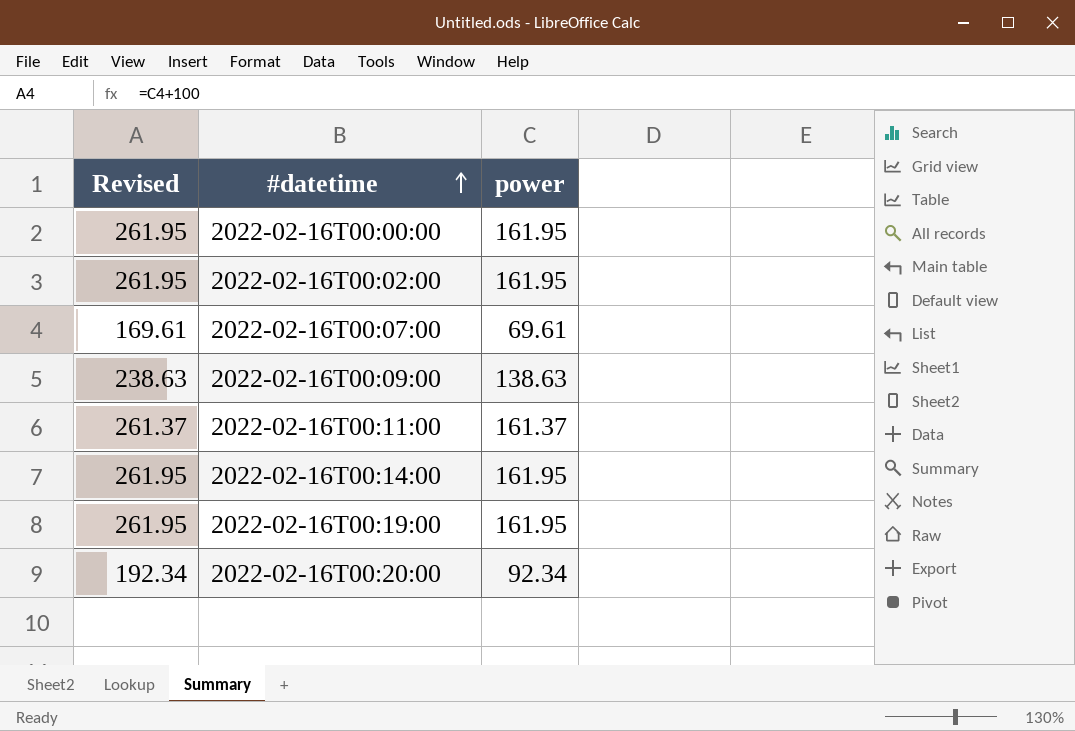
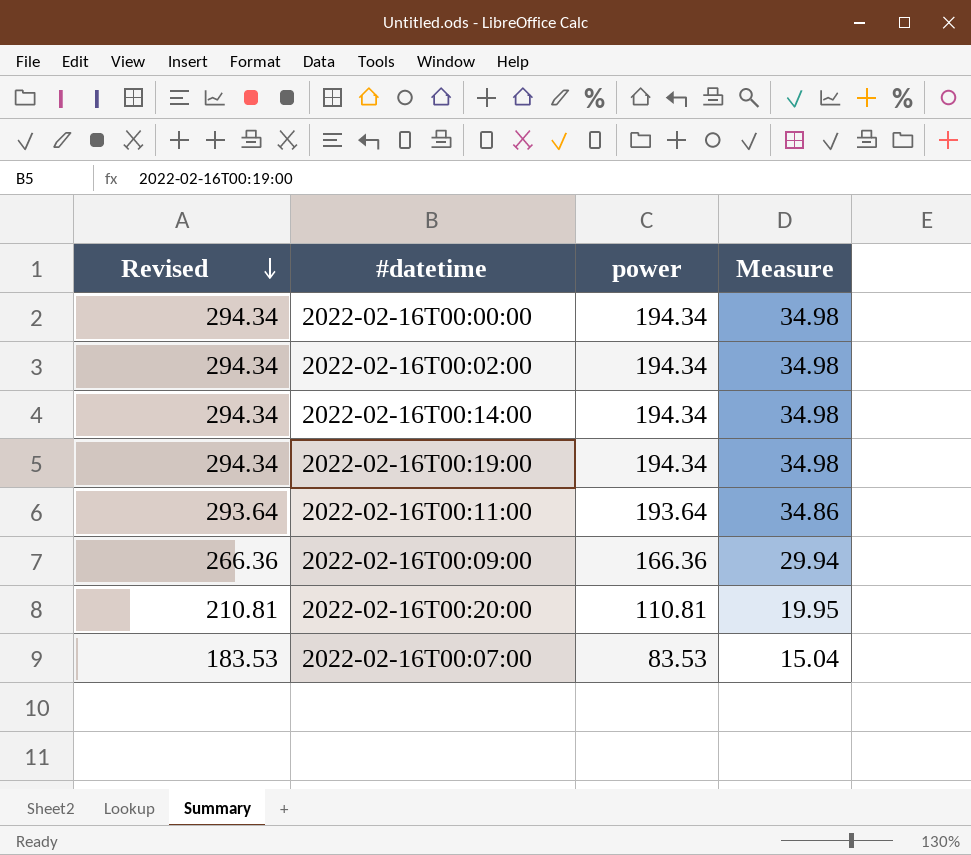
row order: #datetime ascending -> Revised descending
column Measure | formula: none -> [power] * 0.18
2022-02-16T00:00:00 | Revised: 261.95 -> 294.34
2022-02-16T00:00:00 | power: 161.95 -> 194.34
2022-02-16T00:02:00 | Revised: 261.95 -> 294.34
2022-02-16T00:02:00 | power: 161.95 -> 194.34
2022-02-16T00:14:00 | Revised: 261.95 -> 294.34
2022-02-16T00:14:00 | power: 161.95 -> 194.34
2022-02-16T00:19:00 | Revised: 261.95 -> 294.34
2022-02-16T00:19:00 | power: 161.95 -> 194.34
2022-02-16T00:11:00 | Revised: 261.37 -> 293.64
2022-02-16T00:11:00 | power: 161.37 -> 193.64
2022-02-16T00:09:00 | Revised: 238.63 -> 266.36
2022-02-16T00:09:00 | power: 138.63 -> 166.36
2022-02-16T00:20:00 | Revised: 192.34 -> 210.81
2022-02-16T00:20:00 | power: 92.34 -> 110.81
2022-02-16T00:07:00 | Revised: 169.61 -> 183.53
2022-02-16T00:07:00 | power: 69.61 -> 83.53

